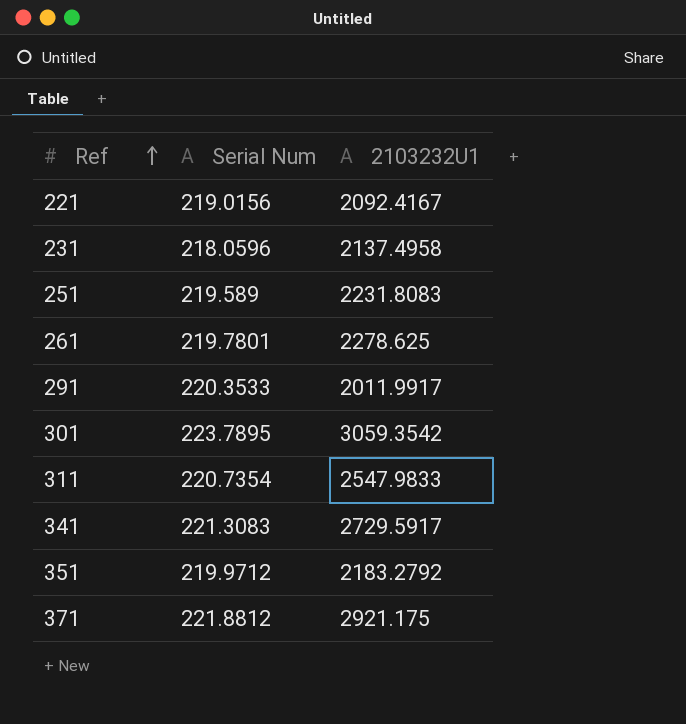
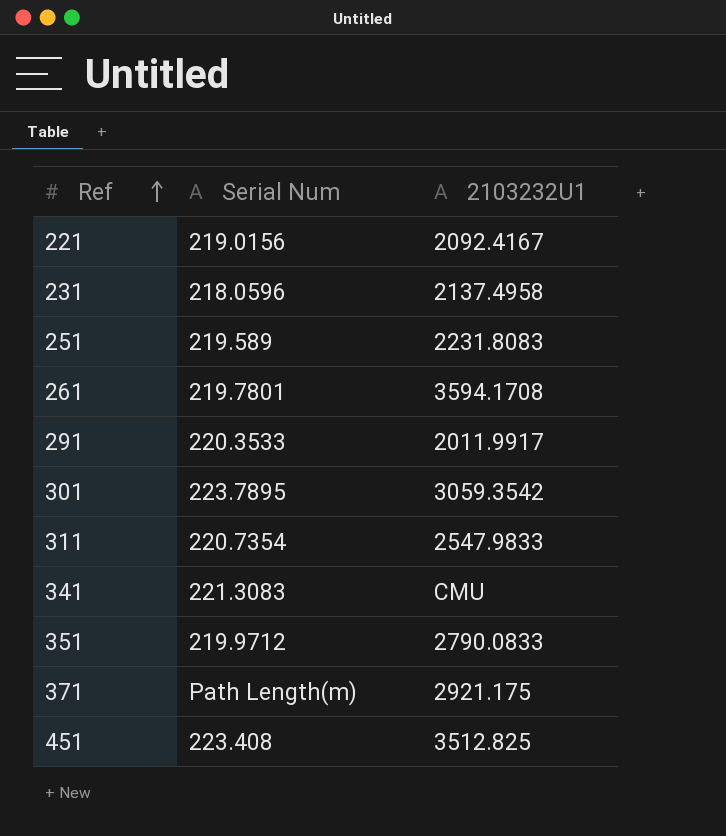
261 | 2103232U1: 2278.625 -> 3594.1708
341 | 2103232U1: 2729.5917 -> CMU
351 | 2103232U1: 2183.2792 -> 2790.0833
371 | Serial Num: 221.8812 -> Path Length(m)
row 451: none -> 223.408 | 3512.825

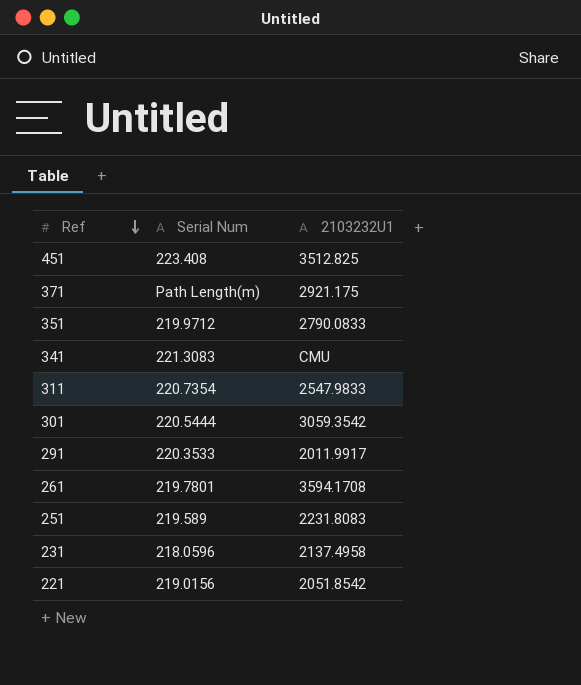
row order: Ref ascending -> Ref descending
301 | Serial Num: 223.7895 -> 220.5444
221 | 2103232U1: 2092.4167 -> 2051.8542

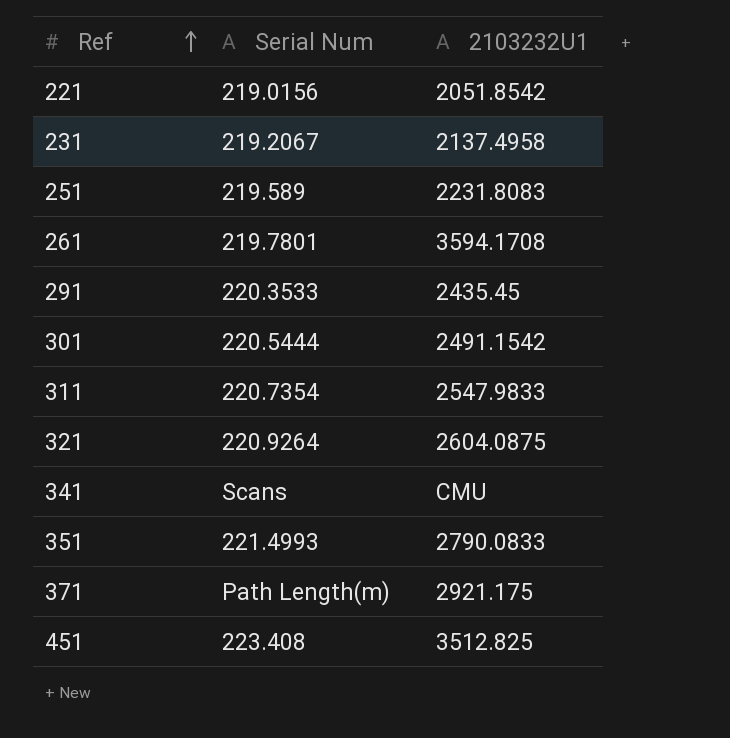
row order: Ref descending -> Ref ascending
231 | Serial Num: 218.0596 -> 219.2067
291 | 2103232U1: 2011.9917 -> 2435.45
301 | 2103232U1: 3059.3542 -> 2491.1542
row 321: none -> 220.9264 | 2604.0875
341 | Serial Num: 221.3083 -> Scans
351 | Serial Num: 219.9712 -> 221.4993

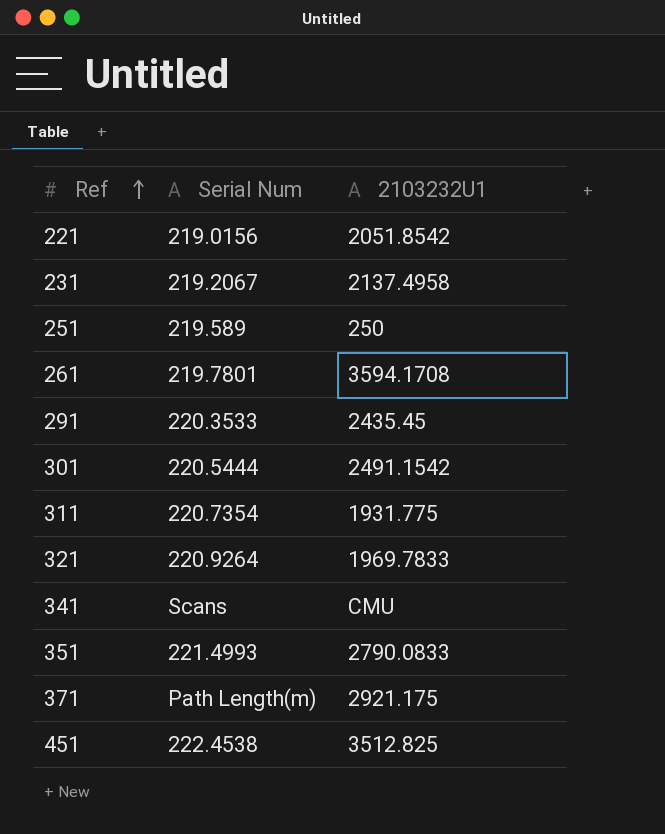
251 | 2103232U1: 2231.8083 -> 250
311 | 2103232U1: 2547.9833 -> 1931.775
321 | 2103232U1: 2604.0875 -> 1969.7833
451 | Serial Num: 223.408 -> 222.4538

